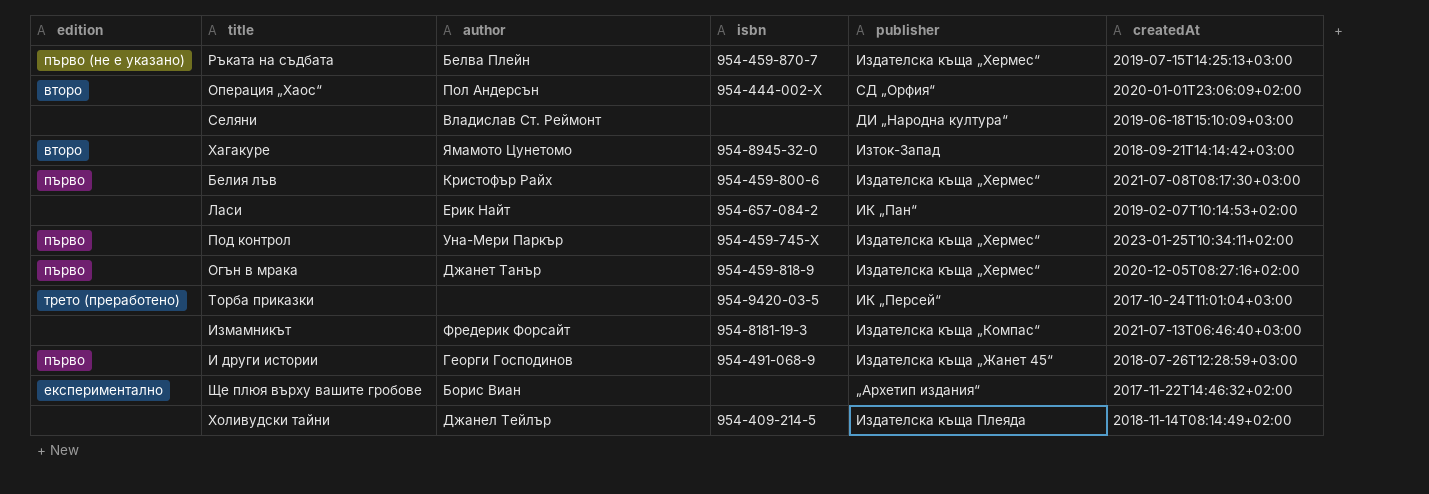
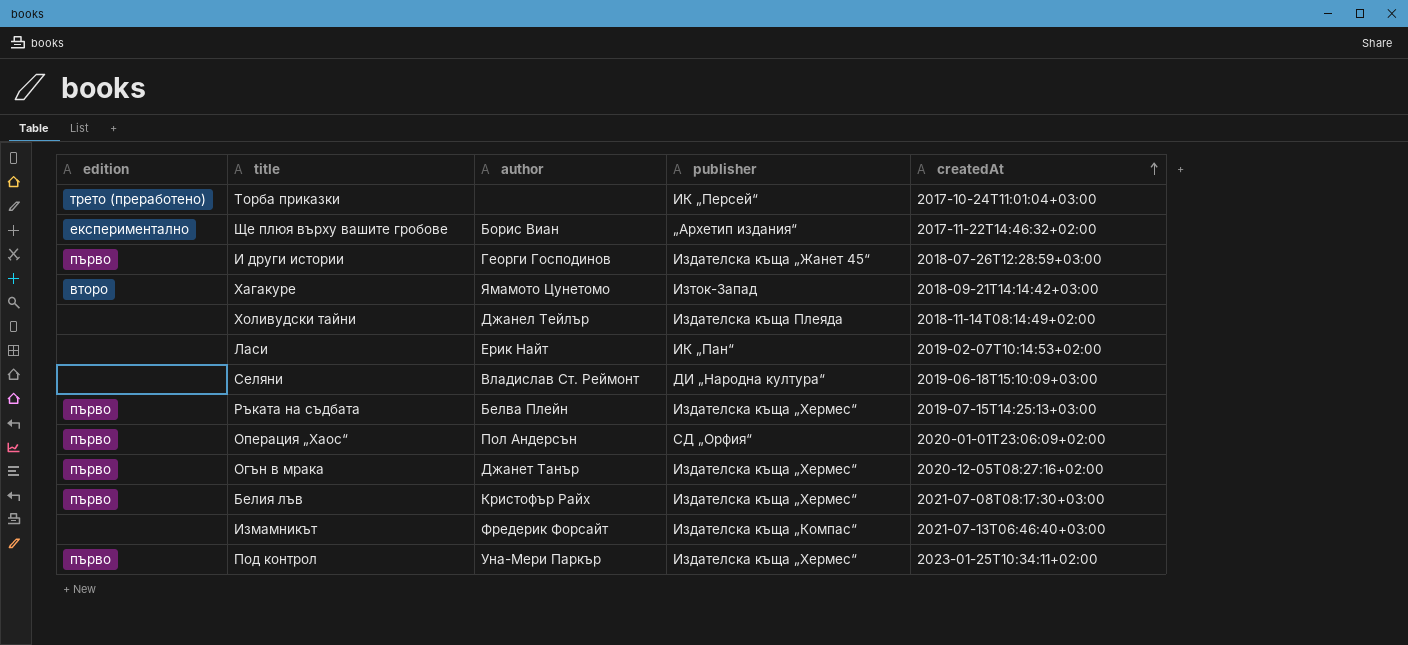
row order: none -> createdAt ascending
column isbn | position: 4 -> none
Ръката на съдбата | edition: първо (не е указано) -> първо
Операция „Хаос“ | edition: второ -> първо

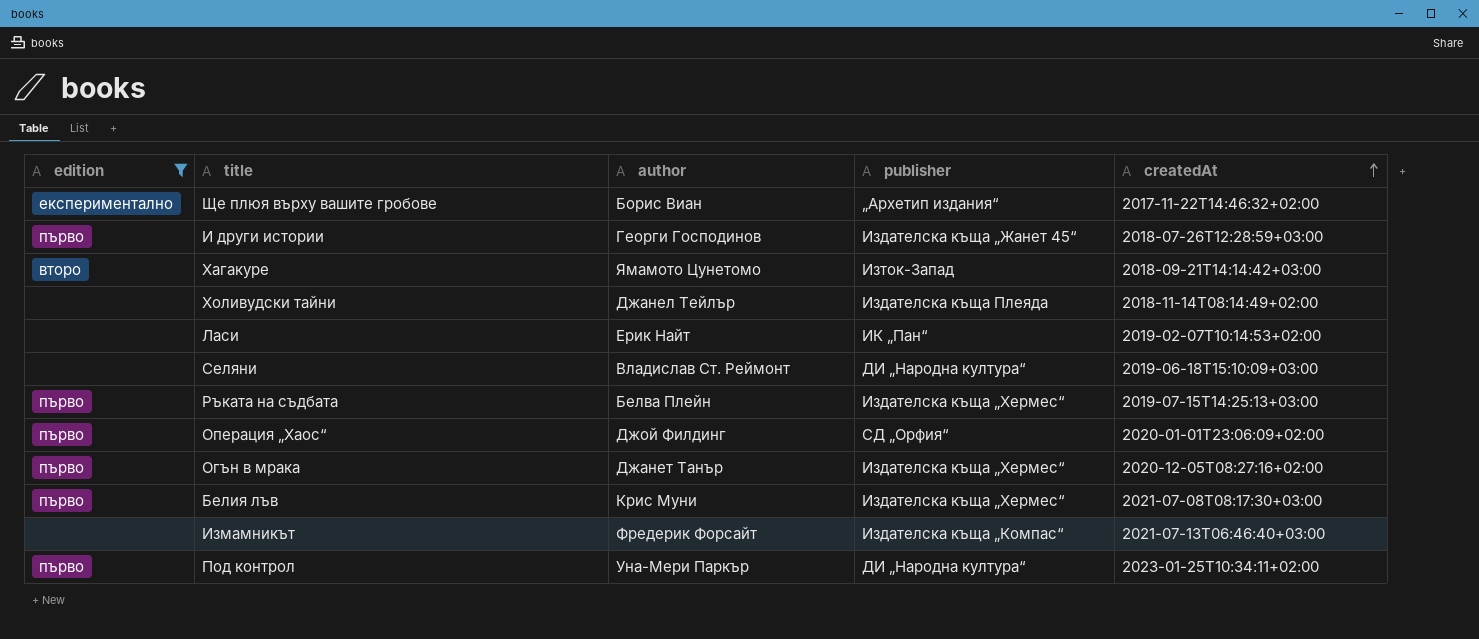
filter: none -> edition != трето (преработено)
Операция „Хаос“ | author: Пол Андерсън -> Джой Филдинг
Белия лъв | author: Кристофър Райх -> Крис Муни
Под контрол | publisher: Издателска къща „Хермес“ -> ДИ „Народна култура“

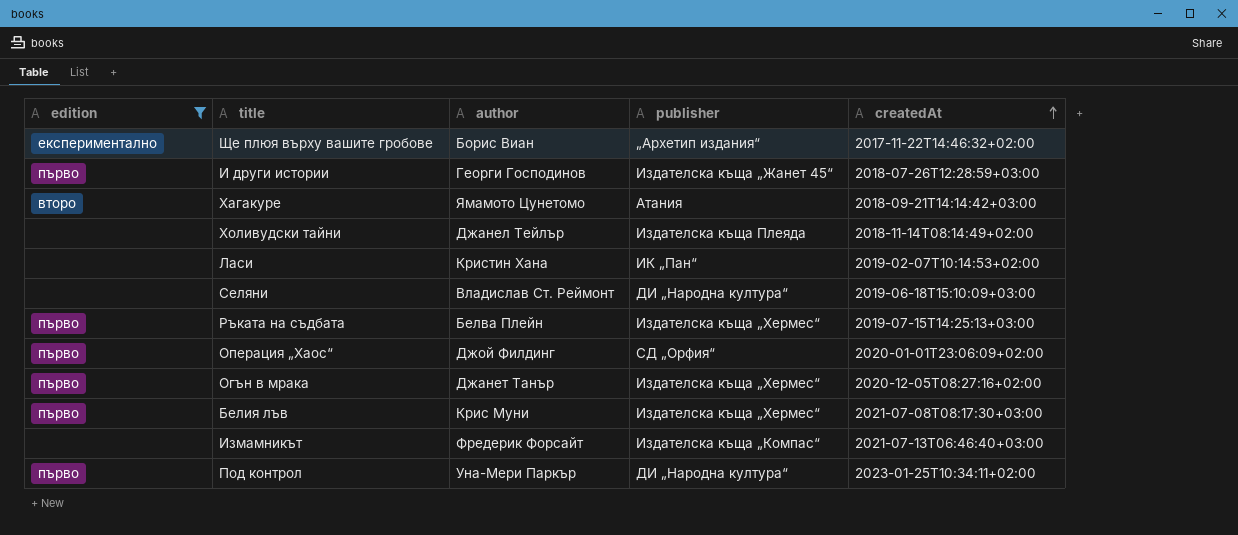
Хагакуре | publisher: Изток-Запад -> Атания
Ласи | author: Ерик Найт -> Кристин Хана

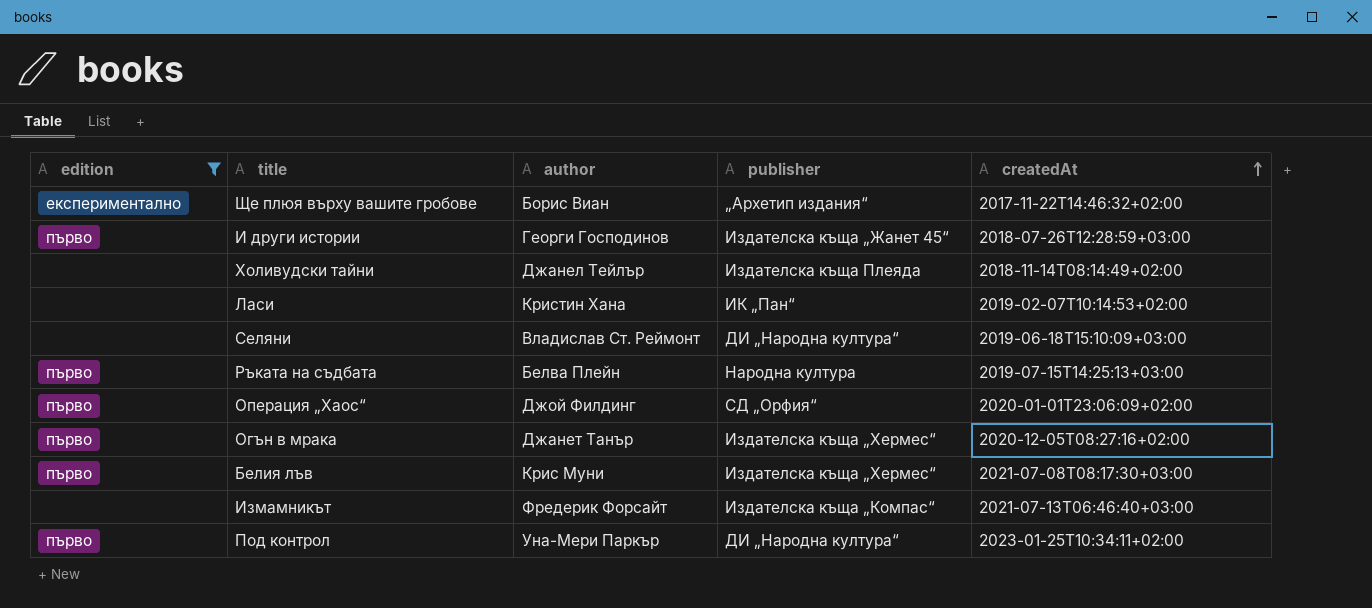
row Хагакуре: второ | Ямамото Цунетомо | Атания | 2018-09-21T14:14:42+03:00 -> none
Ръката на съдбата | publisher: Издателска къща „Хермес“ -> Народна култура

